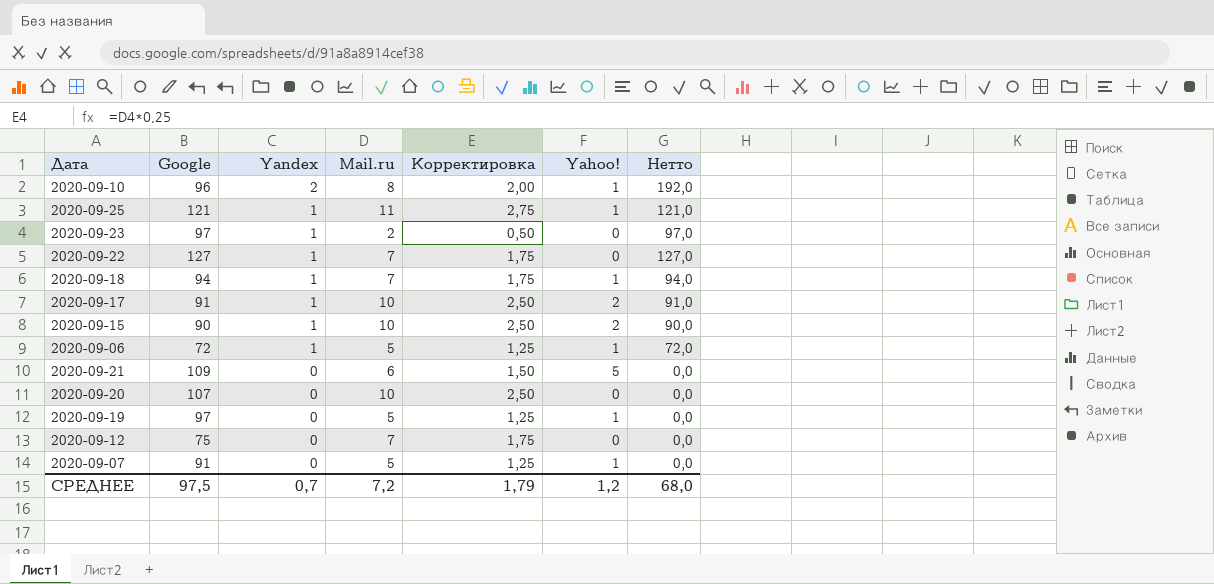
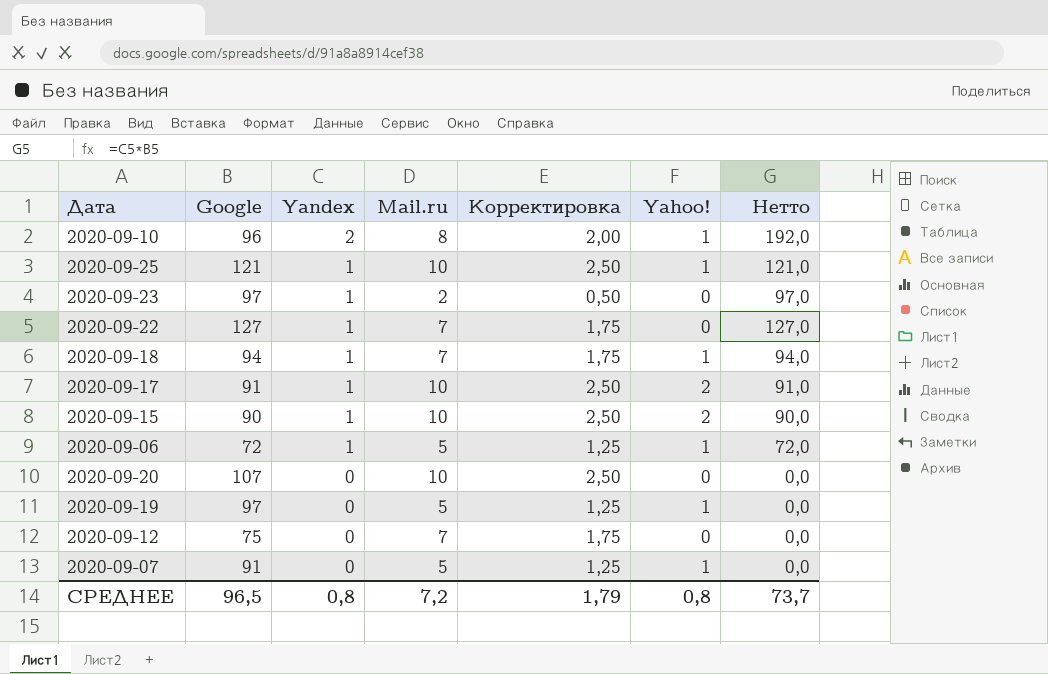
row 2020-09-21: 109 | 0 | 6 | 1,50 | 5 | 0,0 -> none
2020-09-25 | Mail.ru: 11 -> 10
2020-09-25 | Корректировка: 2,75 -> 2,50
СРЕДНЕЕ | Google: 97,5 -> 96,5
СРЕДНЕЕ | Yandex: 0,7 -> 0,8
СРЕДНЕЕ | Yahoo!: 1,2 -> 0,8
СРЕДНЕЕ | Нетто: 68,0 -> 73,7

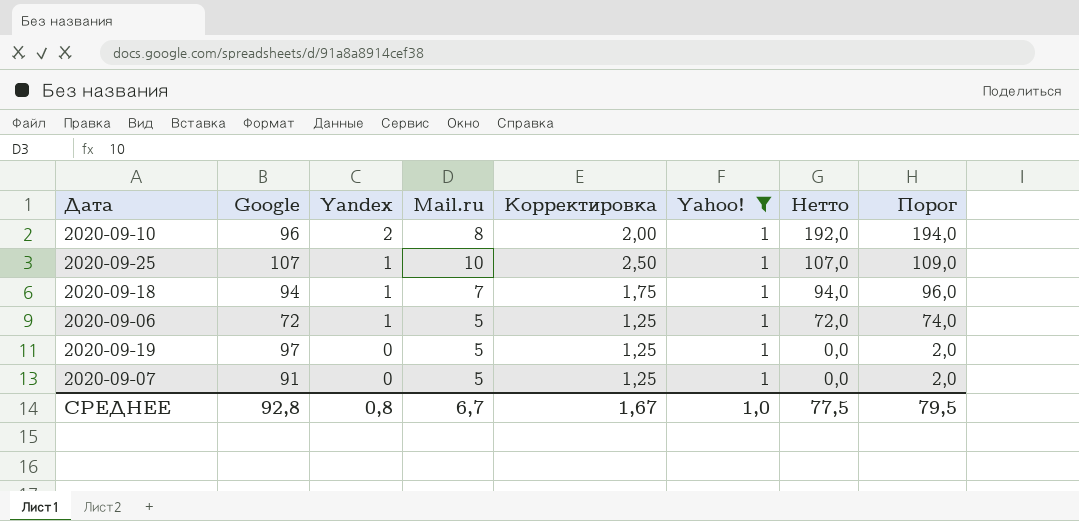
filter: none -> Yahoo! = 1
column Порог | formula: none -> [Нетто] + 2
2020-09-25 | Google: 121 -> 107
2020-09-25 | Нетто: 121,0 -> 107,0
СРЕДНЕЕ | Google: 96,5 -> 92,8
СРЕДНЕЕ | Mail.ru: 7,2 -> 6,7
СРЕДНЕЕ | Корректировка: 1,79 -> 1,67
СРЕДНЕЕ | Yahoo!: 0,8 -> 1,0
СРЕДНЕЕ | Нетто: 73,7 -> 77,5

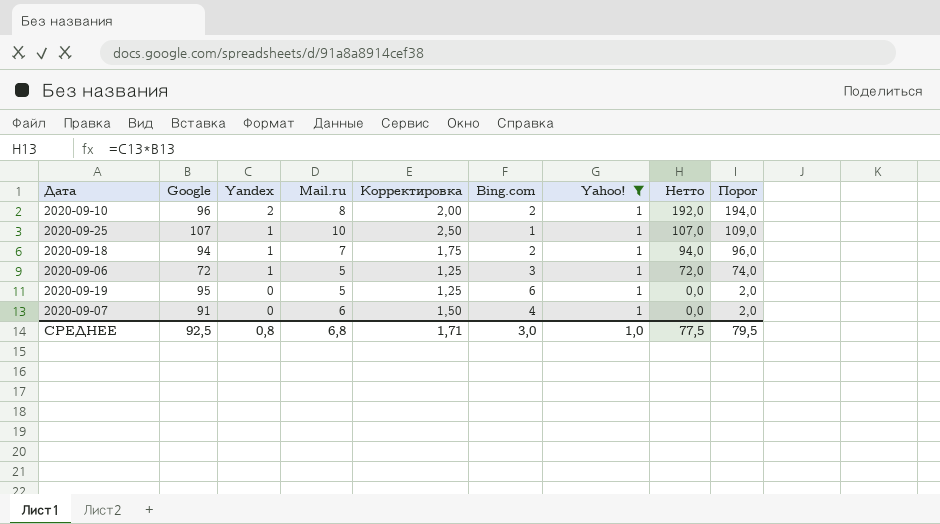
column Bing.com | position: none -> 6
2020-09-19 | Google: 97 -> 95
2020-09-07 | Mail.ru: 5 -> 6
2020-09-07 | Корректировка: 1,25 -> 1,50
СРЕДНЕЕ | Google: 92,8 -> 92,5
СРЕДНЕЕ | Mail.ru: 6,7 -> 6,8
СРЕДНЕЕ | Корректировка: 1,67 -> 1,71

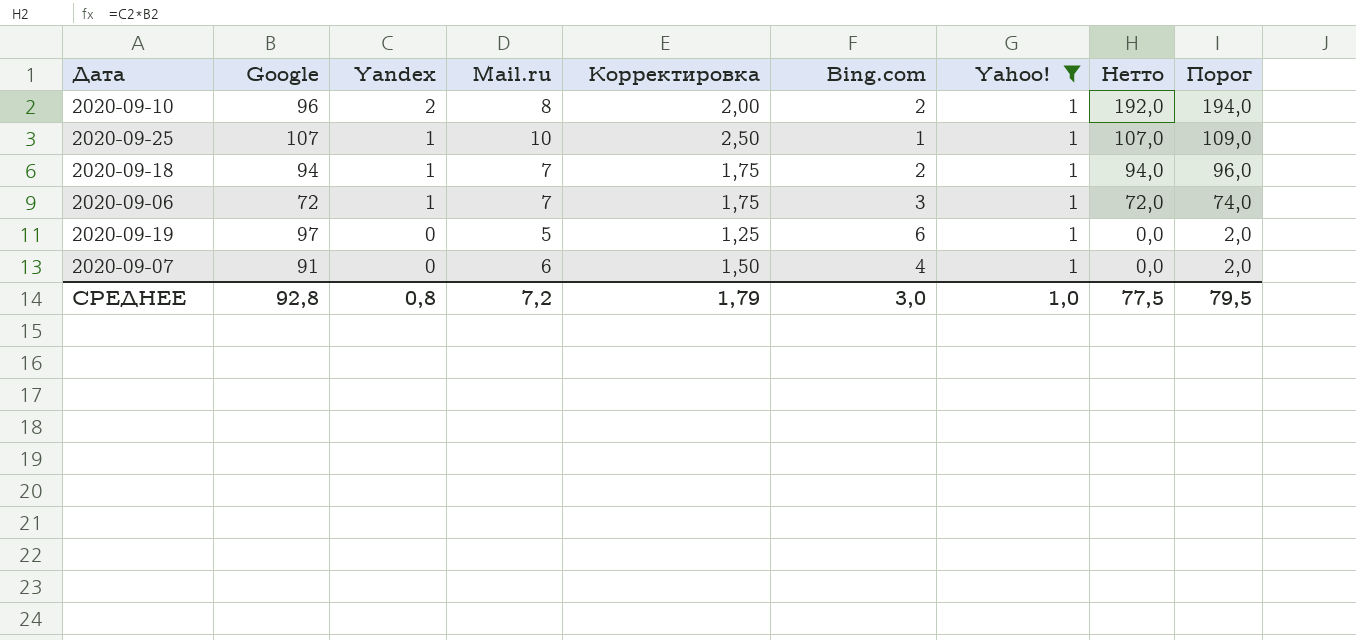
2020-09-06 | Mail.ru: 5 -> 7
2020-09-06 | Корректировка: 1,25 -> 1,75
2020-09-19 | Google: 95 -> 97
СРЕДНЕЕ | Google: 92,5 -> 92,8
СРЕДНЕЕ | Mail.ru: 6,8 -> 7,2
СРЕДНЕЕ | Корректировка: 1,71 -> 1,79

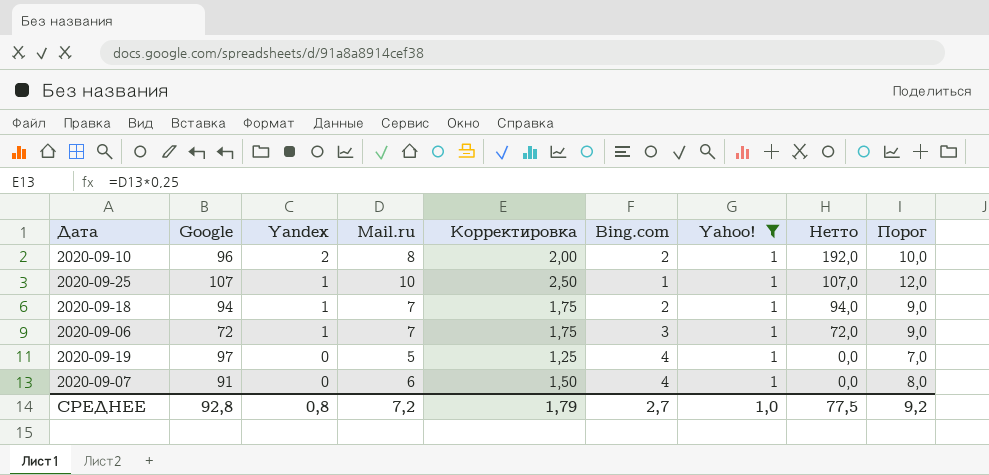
column Порог | formula: [Нетто] + 2 -> [Mail.ru] + 2
2020-09-19 | Bing.com: 6 -> 4
СРЕДНЕЕ | Bing.com: 3,0 -> 2,7
СРЕДНЕЕ | Порог: 79,5 -> 9,2

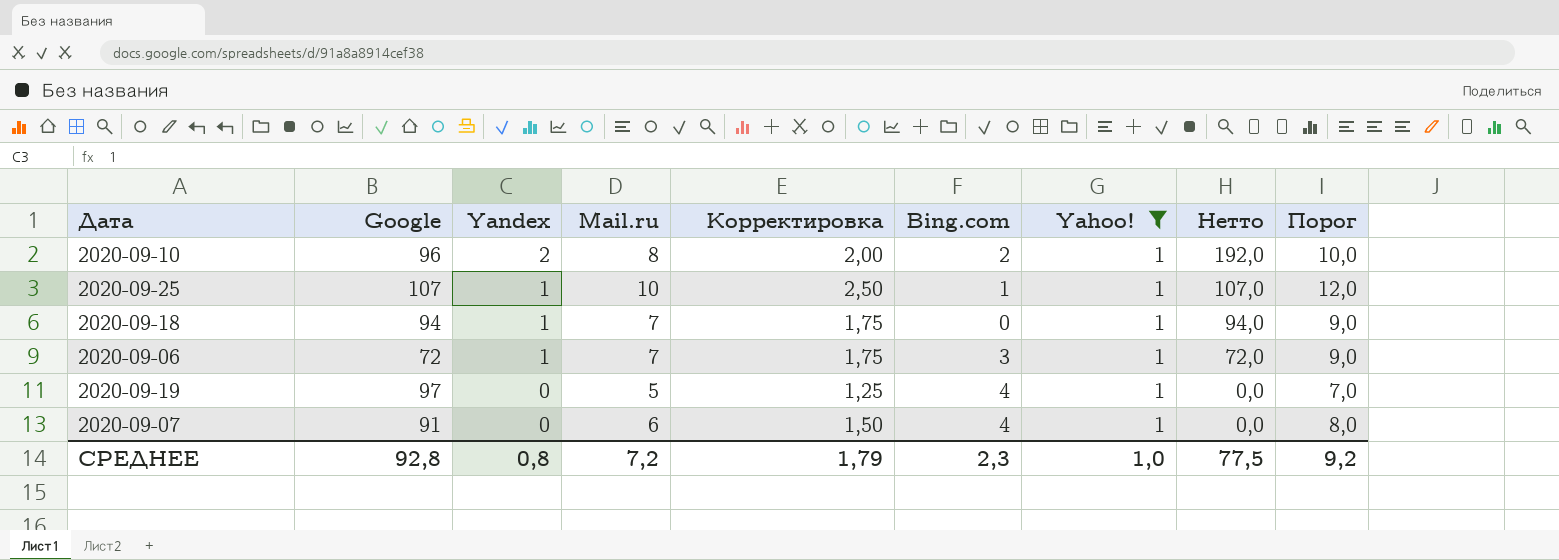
2020-09-18 | Bing.com: 2 -> 0
СРЕДНЕЕ | Bing.com: 2,7 -> 2,3

